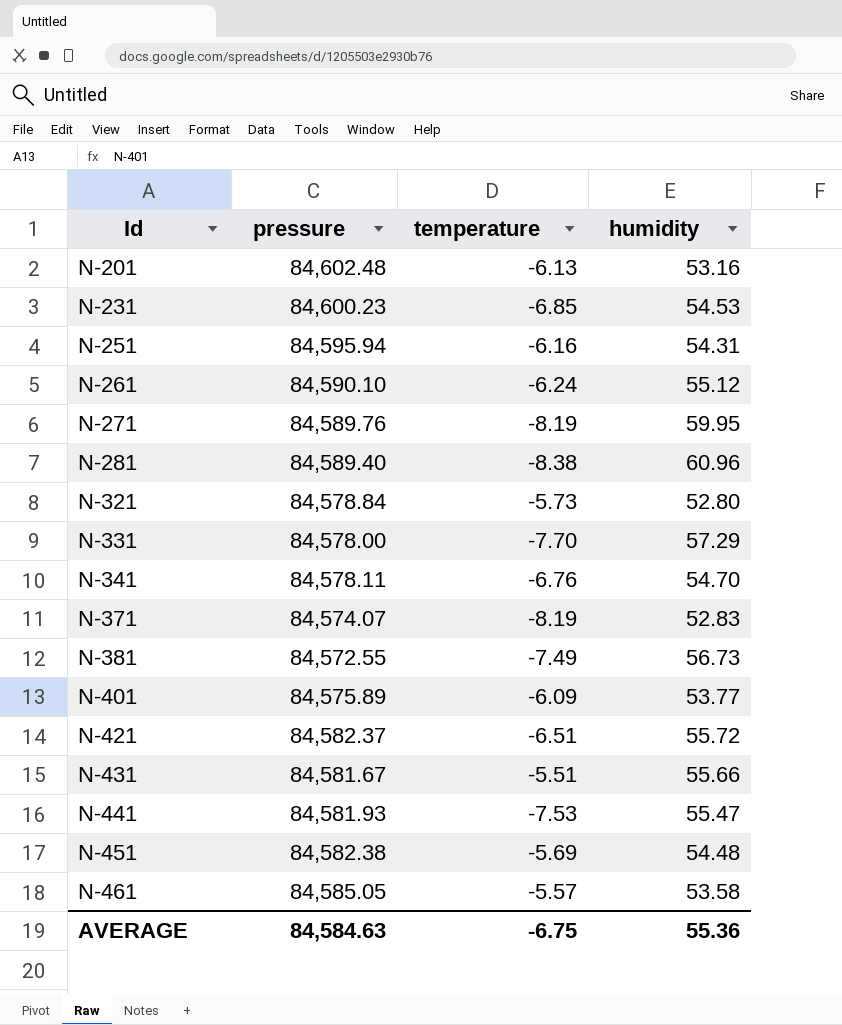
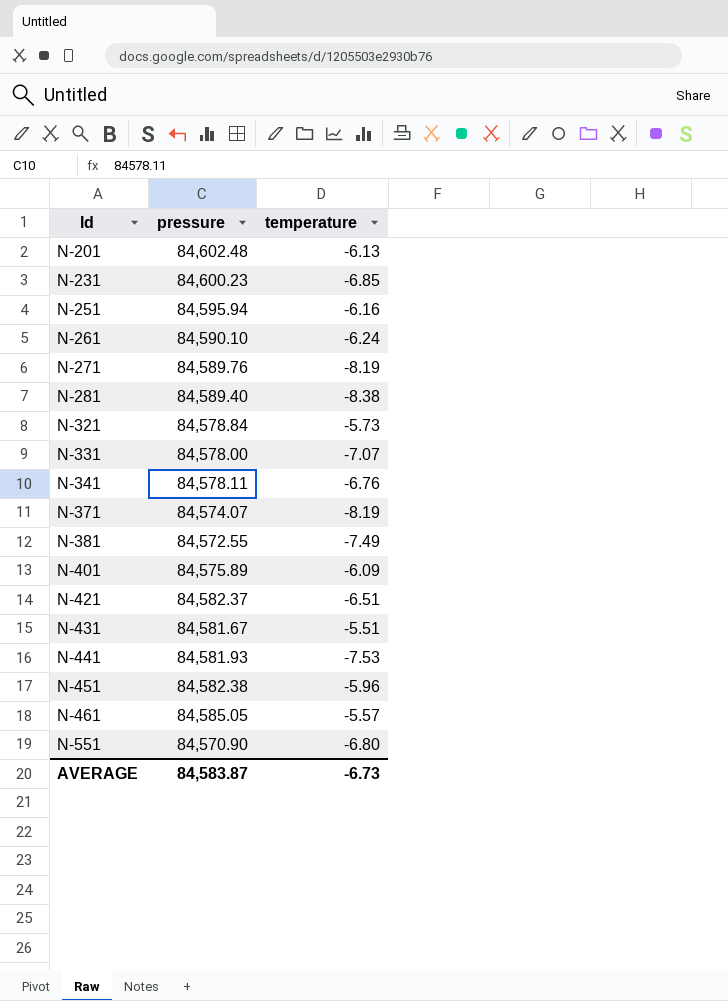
column humidity | position: 4 -> none
N-331 | temperature: -7.70 -> -7.07
N-451 | temperature: -5.69 -> -5.96
row N-551: none -> 84,570.90 | -6.80
AVERAGE | pressure: 84,584.63 -> 84,583.87
AVERAGE | temperature: -6.75 -> -6.73

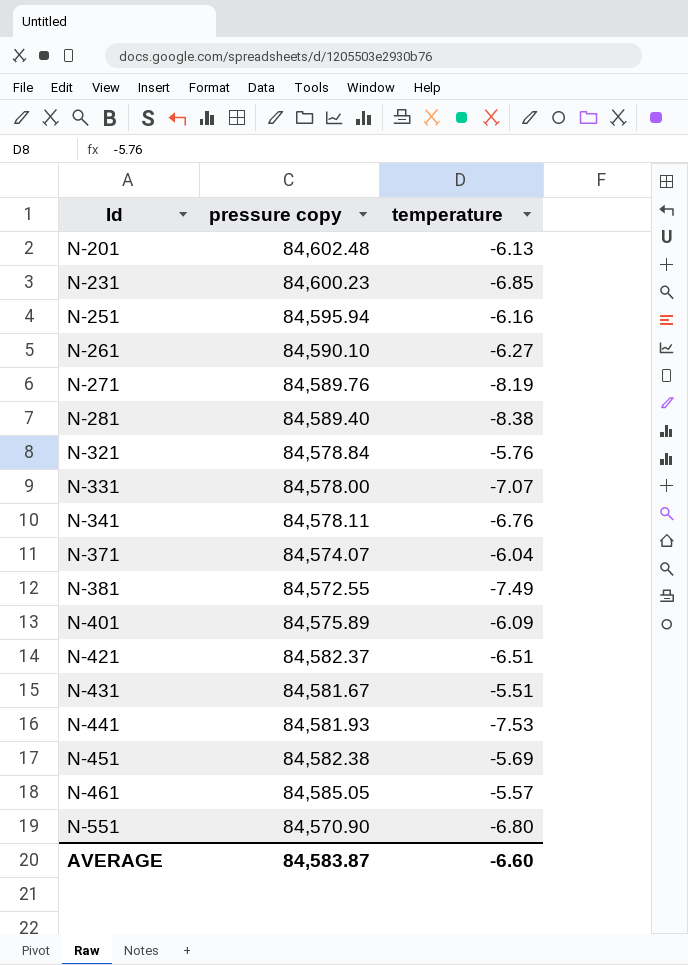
column name: pressure -> pressure copy
N-261 | temperature: -6.24 -> -6.27
N-321 | temperature: -5.73 -> -5.76
N-371 | temperature: -8.19 -> -6.04
N-451 | temperature: -5.96 -> -5.69
AVERAGE | temperature: -6.73 -> -6.60

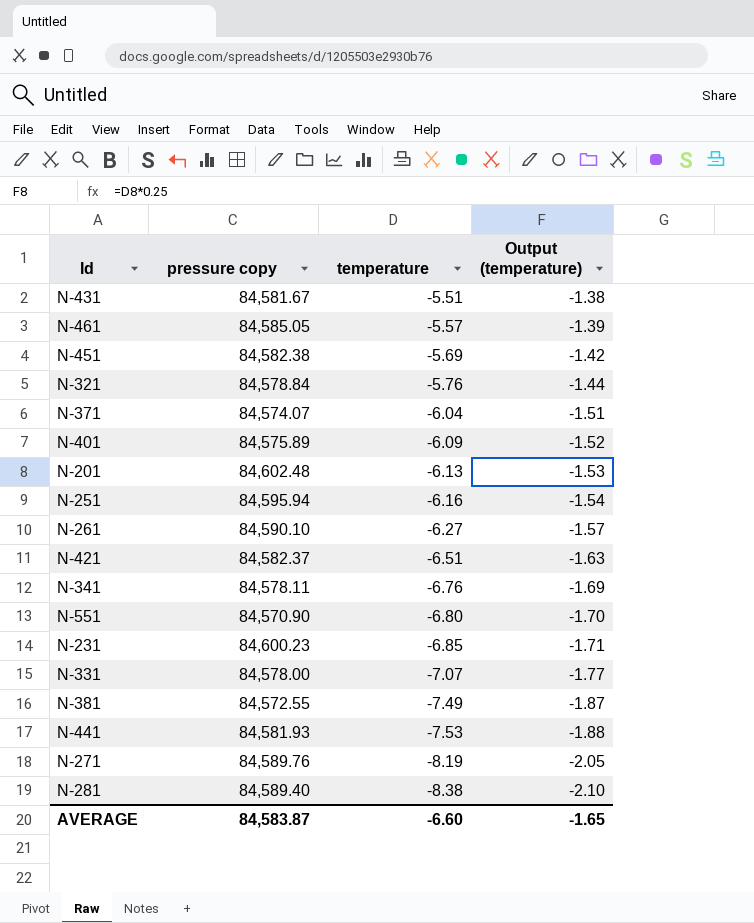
row order: Id ascending -> temperature descending
column Output (temperature) | formula: none -> [temperature] * 0.25

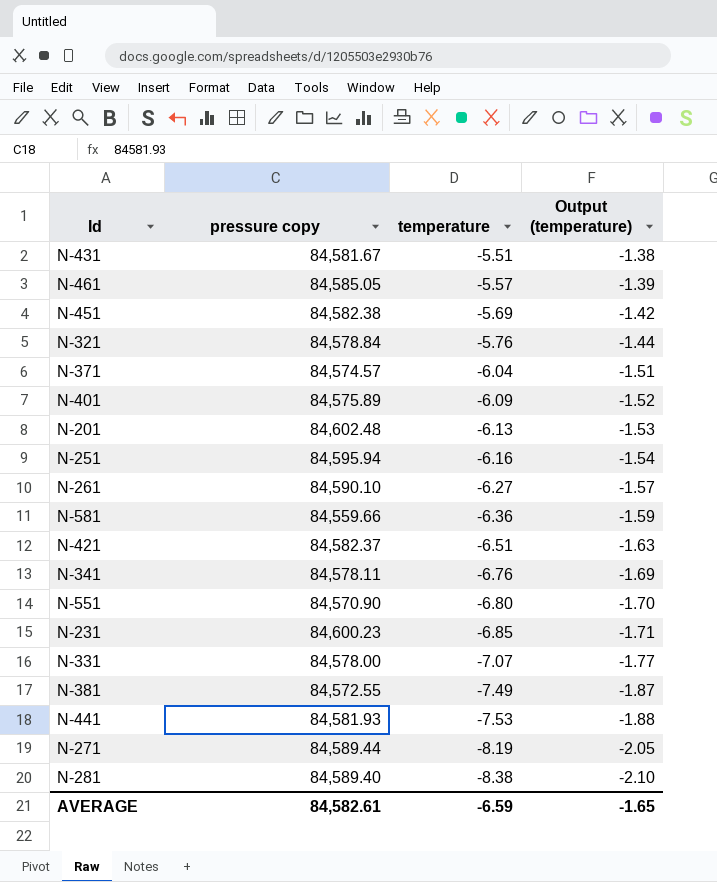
N-371 | pressure copy: 84,574.07 -> 84,574.57
row N-581: none -> 84,559.66 | -6.36 | -1.59
N-271 | pressure copy: 84,589.76 -> 84,589.44
AVERAGE | pressure copy: 84,583.87 -> 84,582.61
AVERAGE | temperature: -6.60 -> -6.59

